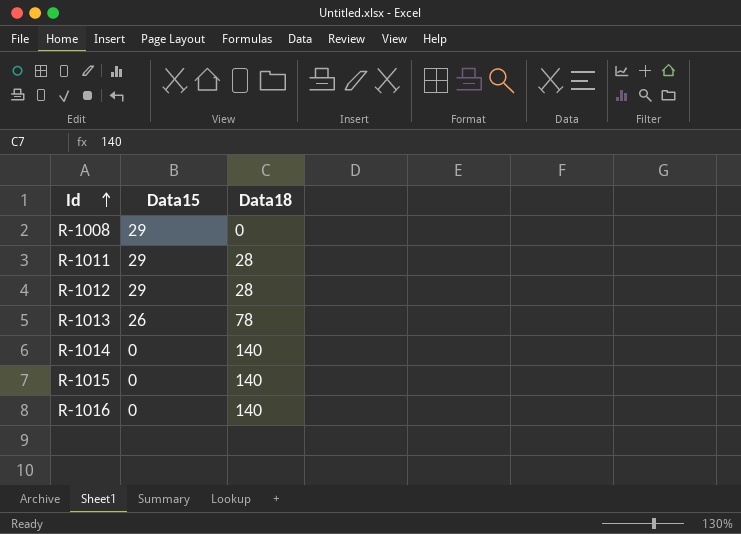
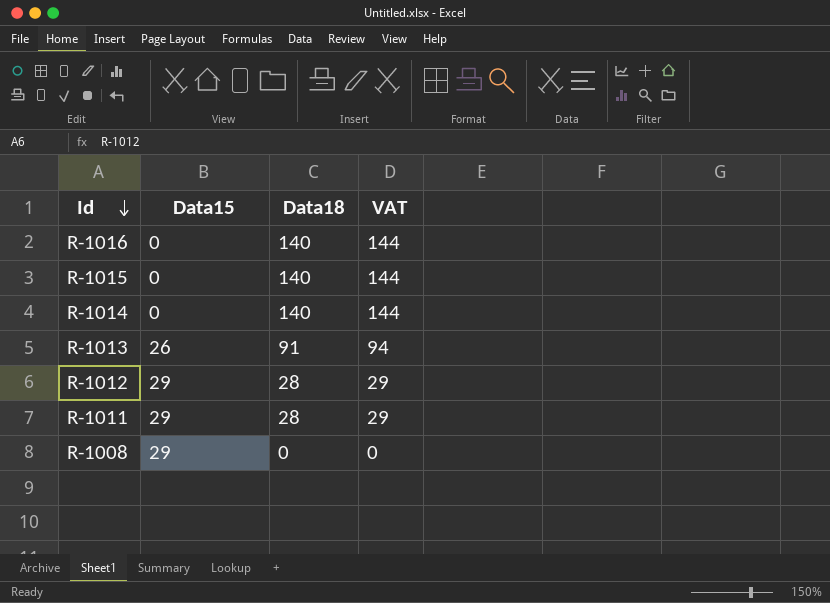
row order: Id ascending -> Id descending
column VAT | formula: none -> [Data18] * 1.03
R-1013 | Data18: 78 -> 91

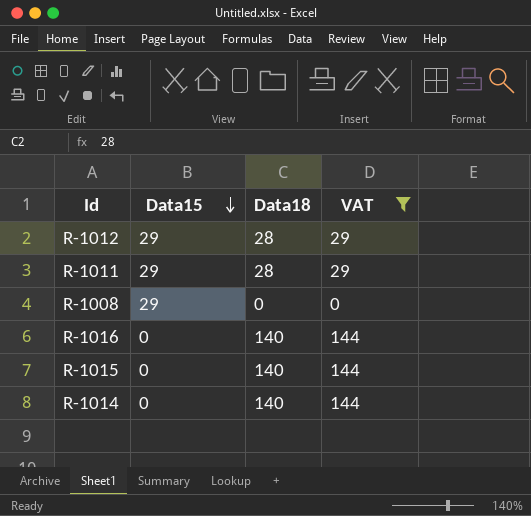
filter: none -> VAT != 94
row order: Id descending -> Data15 descending

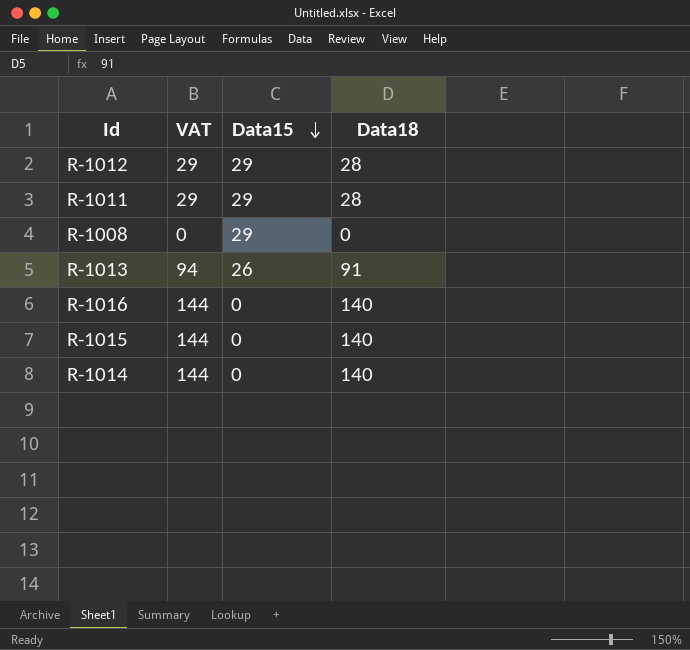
filter: VAT != 94 -> none
column VAT | position: 4 -> 2

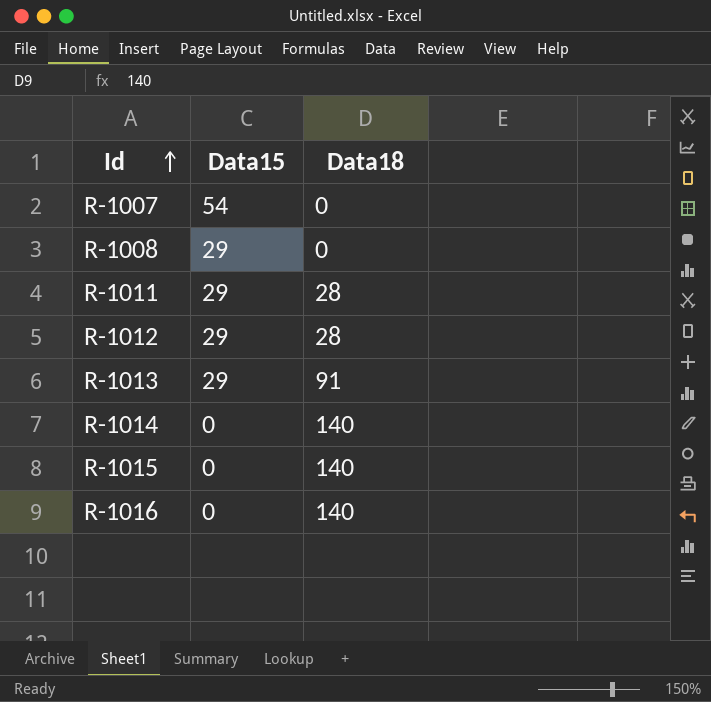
row order: Data15 descending -> Id ascending
column VAT | formula: [Data18] * 1.03 -> none
row R-1007: none -> 54 | 0
R-1013 | Data15: 26 -> 29

